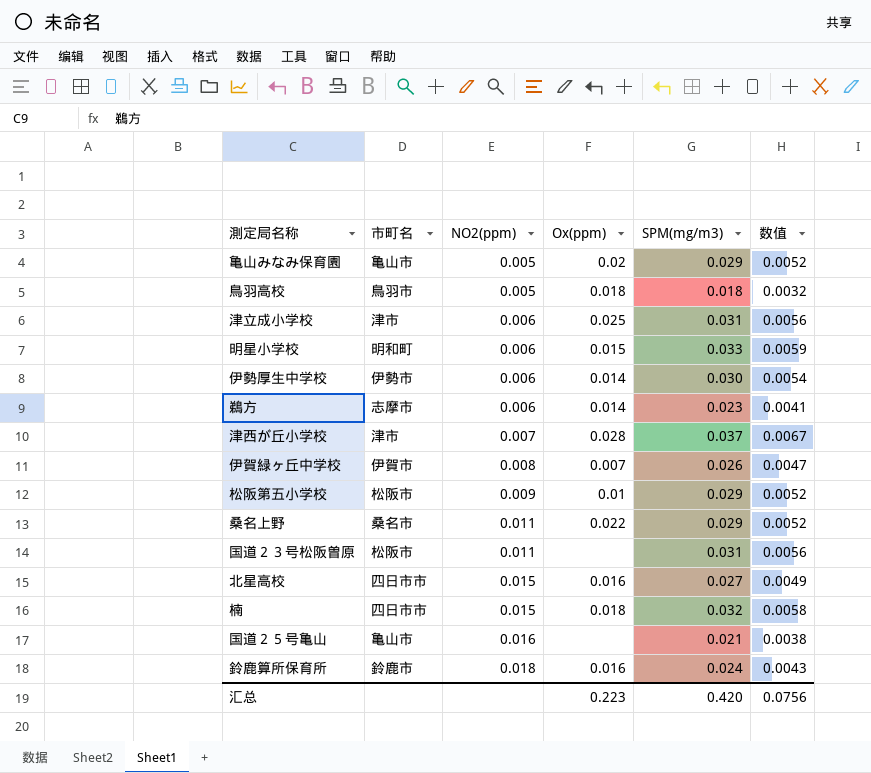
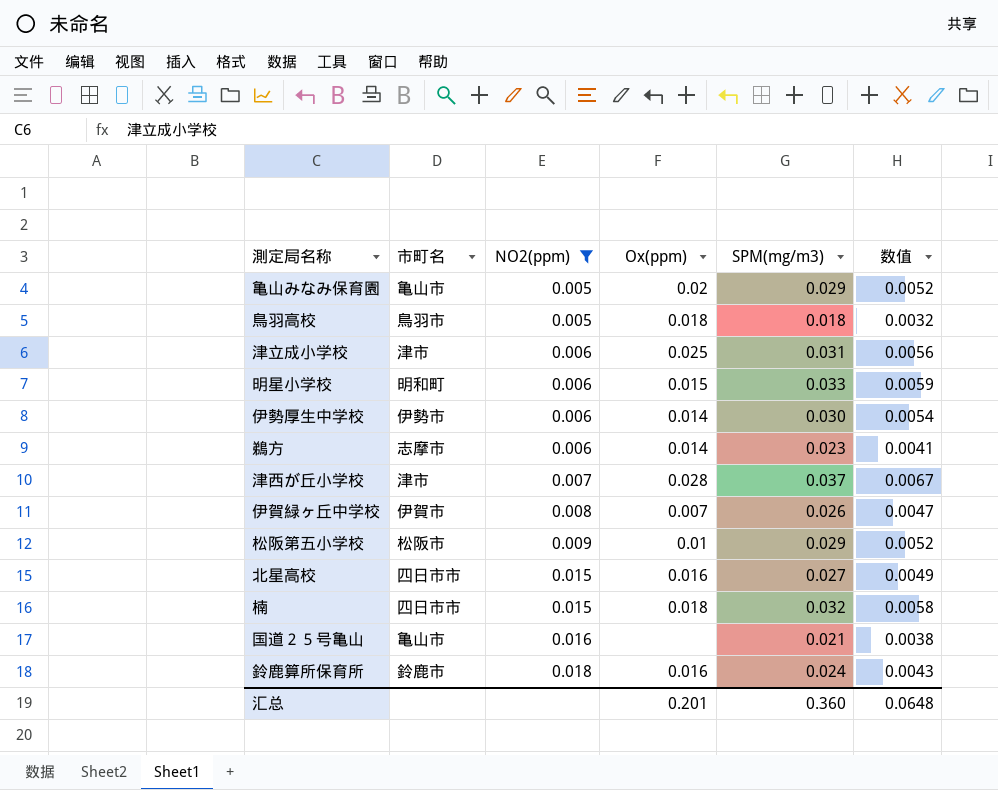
filter: none -> NO2(ppm) != 0.011
汇总 | Ox(ppm): 0.223 -> 0.201
汇总 | SPM(mg/m3): 0.420 -> 0.360
汇总 | 数值: 0.0756 -> 0.0648

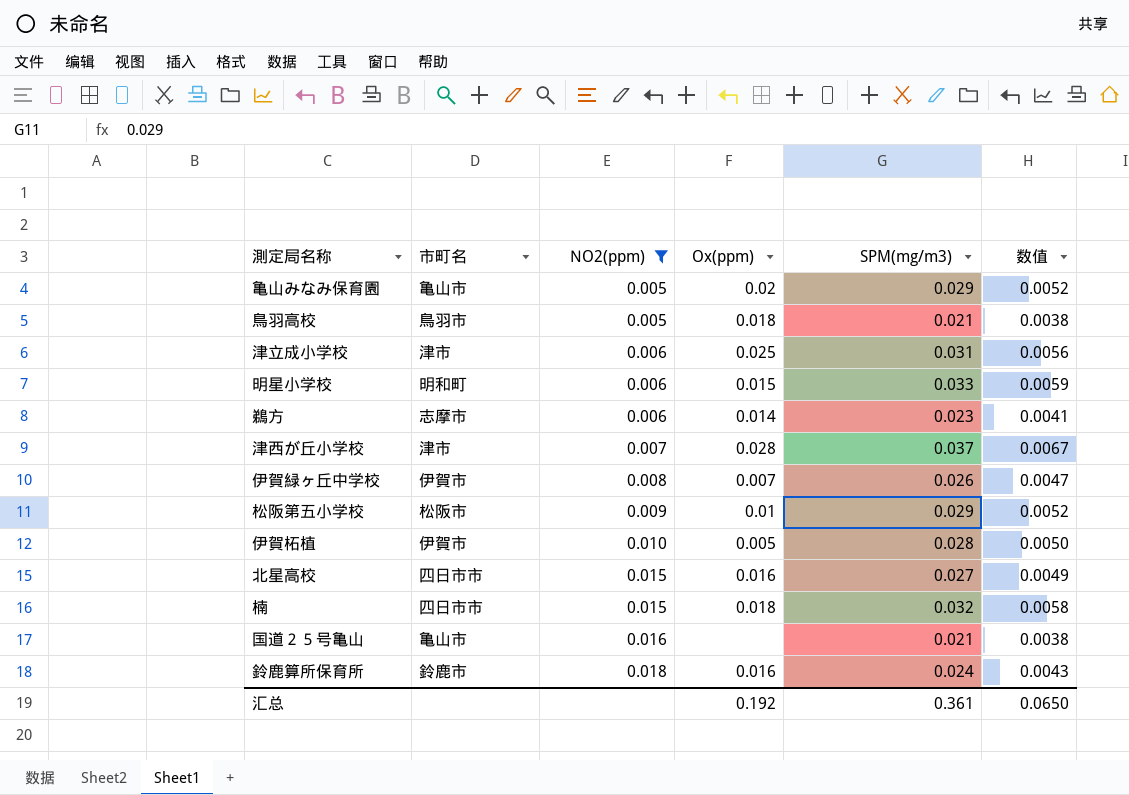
row 伊勢厚生中学校: 伊勢市 | 0.006 | 0.014 | 0.030 | 0.0054 -> none
鳥羽高校 | SPM(mg/m3): 0.018 -> 0.021
鳥羽高校 | 数值: 0.0032 -> 0.0038
row 伊賀柘植: none -> 伊賀市 | 0.010 | 0.005 | 0.028 | 0.0050
汇总 | Ox(ppm): 0.201 -> 0.192
汇总 | SPM(mg/m3): 0.360 -> 0.361
汇总 | 数值: 0.0648 -> 0.0650

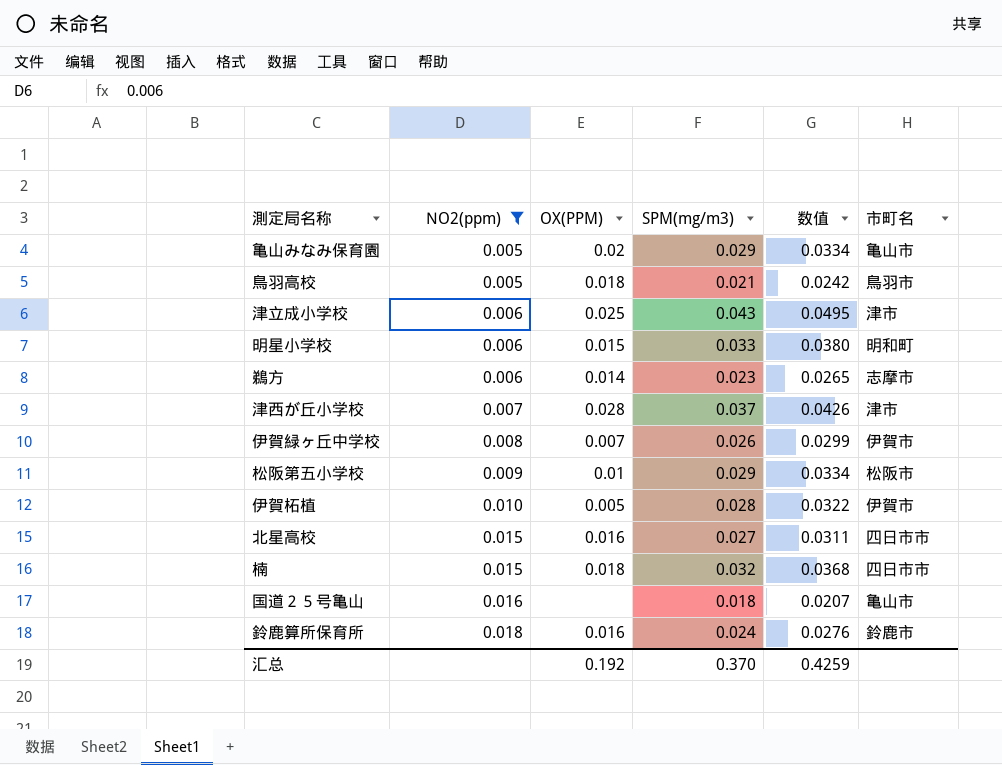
column name: Ox(ppm) -> OX(PPM)
column 数值 | formula: [SPM(mg/m3)] * 0.18 -> [SPM(mg/m3)] * 1.15
column 市町名 | position: 2 -> 6
津立成小学校 | SPM(mg/m3): 0.031 -> 0.043
国道２５号亀山 | SPM(mg/m3): 0.021 -> 0.018
汇总 | SPM(mg/m3): 0.361 -> 0.370
汇总 | 数值: 0.0650 -> 0.4259

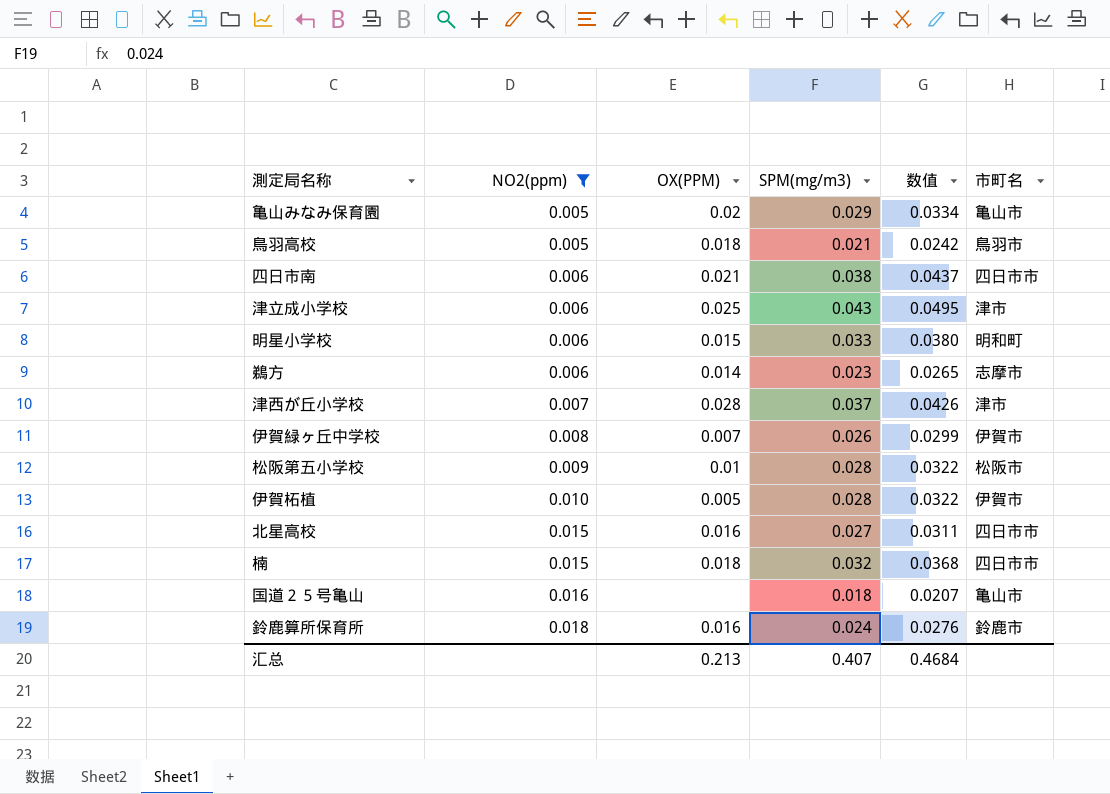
row 四日市南: none -> 0.006 | 0.021 | 0.038 | 0.0437 | 四日市市
松阪第五小学校 | SPM(mg/m3): 0.029 -> 0.028
松阪第五小学校 | 数值: 0.0334 -> 0.0322
汇总 | OX(PPM): 0.192 -> 0.213
汇总 | SPM(mg/m3): 0.370 -> 0.407
汇总 | 数值: 0.4259 -> 0.4684

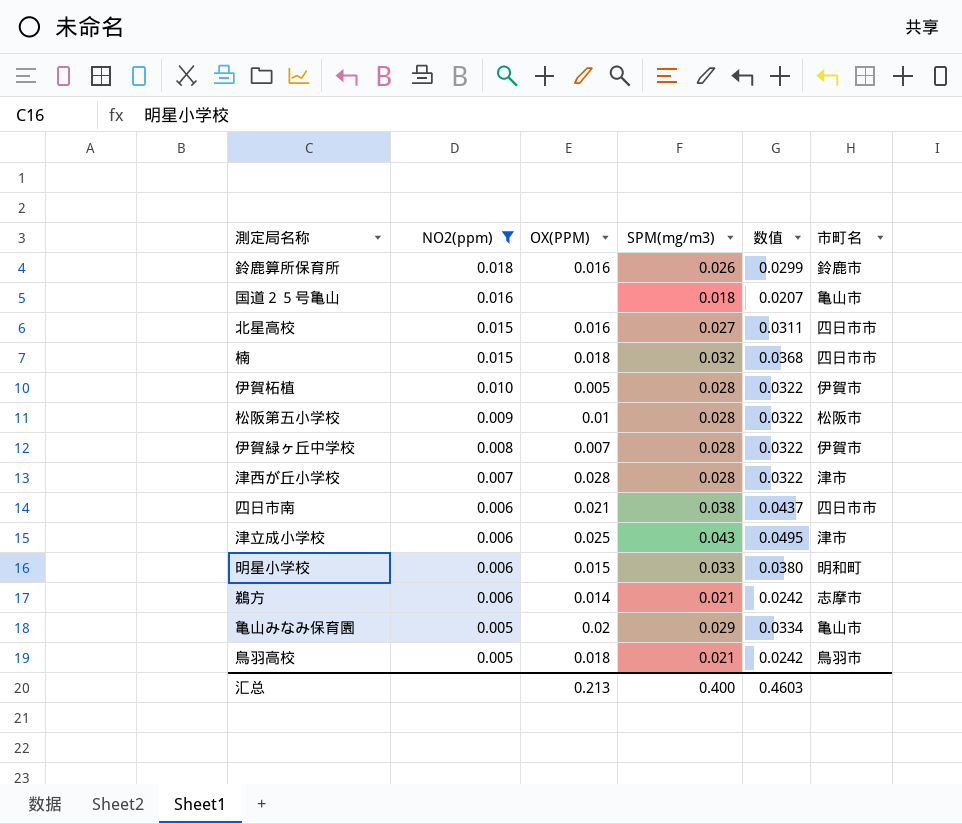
row order: NO2(ppm) ascending -> NO2(ppm) descending
鈴鹿算所保育所 | SPM(mg/m3): 0.024 -> 0.026
鈴鹿算所保育所 | 数值: 0.0276 -> 0.0299
伊賀緑ヶ丘中学校 | SPM(mg/m3): 0.026 -> 0.028
伊賀緑ヶ丘中学校 | 数值: 0.0299 -> 0.0322
津西が丘小学校 | SPM(mg/m3): 0.037 -> 0.028
津西が丘小学校 | 数值: 0.0426 -> 0.0322
鵜方 | SPM(mg/m3): 0.023 -> 0.021
鵜方 | 数值: 0.0265 -> 0.0242
汇总 | SPM(mg/m3): 0.407 -> 0.400
汇总 | 数值: 0.4684 -> 0.4603

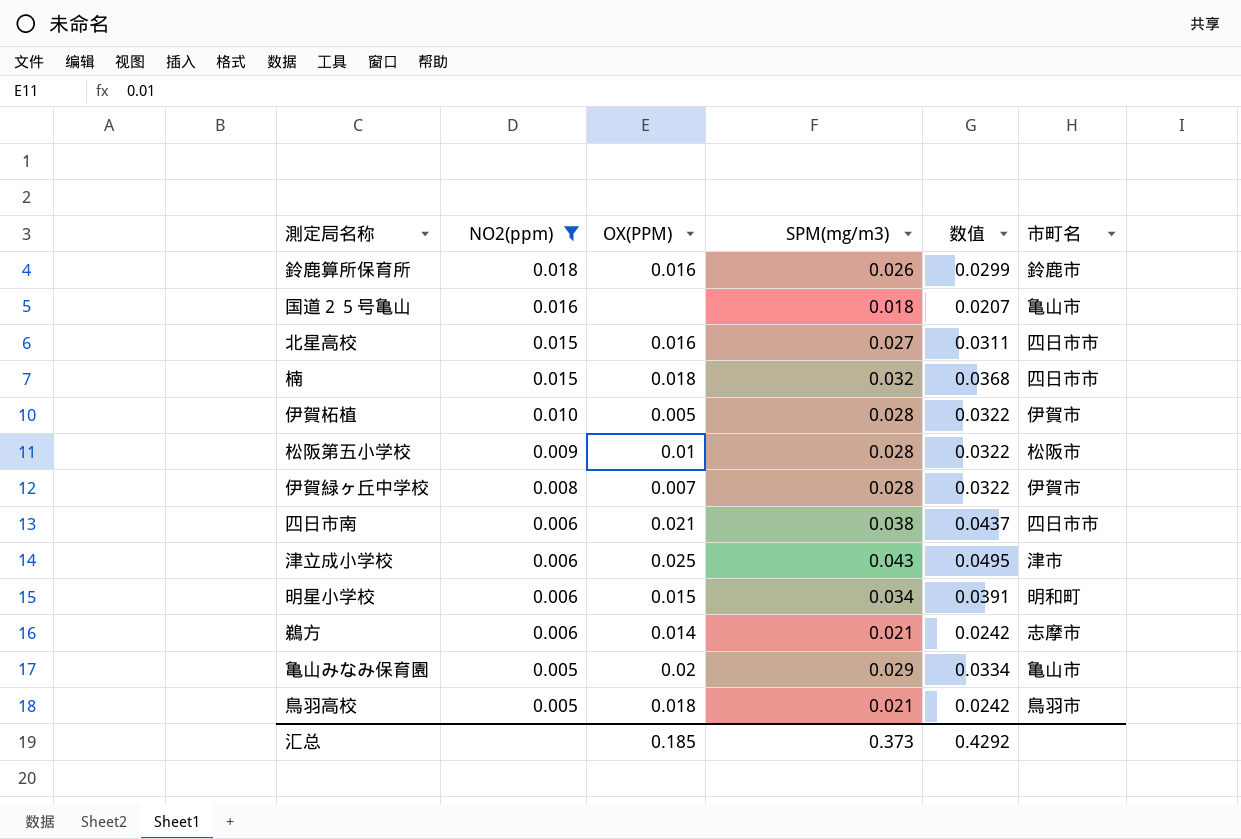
row 津西が丘小学校: 0.007 | 0.028 | 0.028 | 0.0322 | 津市 -> none
明星小学校 | SPM(mg/m3): 0.033 -> 0.034
明星小学校 | 数值: 0.0380 -> 0.0391
汇总 | OX(PPM): 0.213 -> 0.185
汇总 | SPM(mg/m3): 0.400 -> 0.373
汇总 | 数值: 0.4603 -> 0.4292

